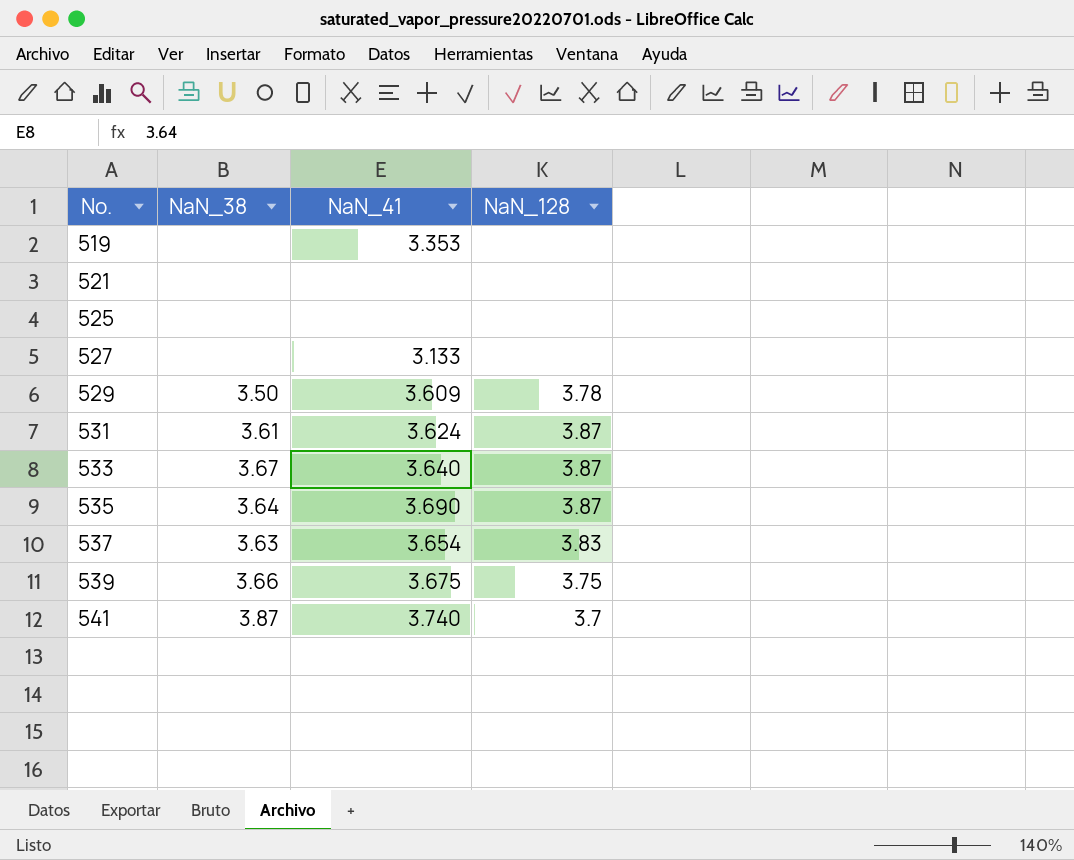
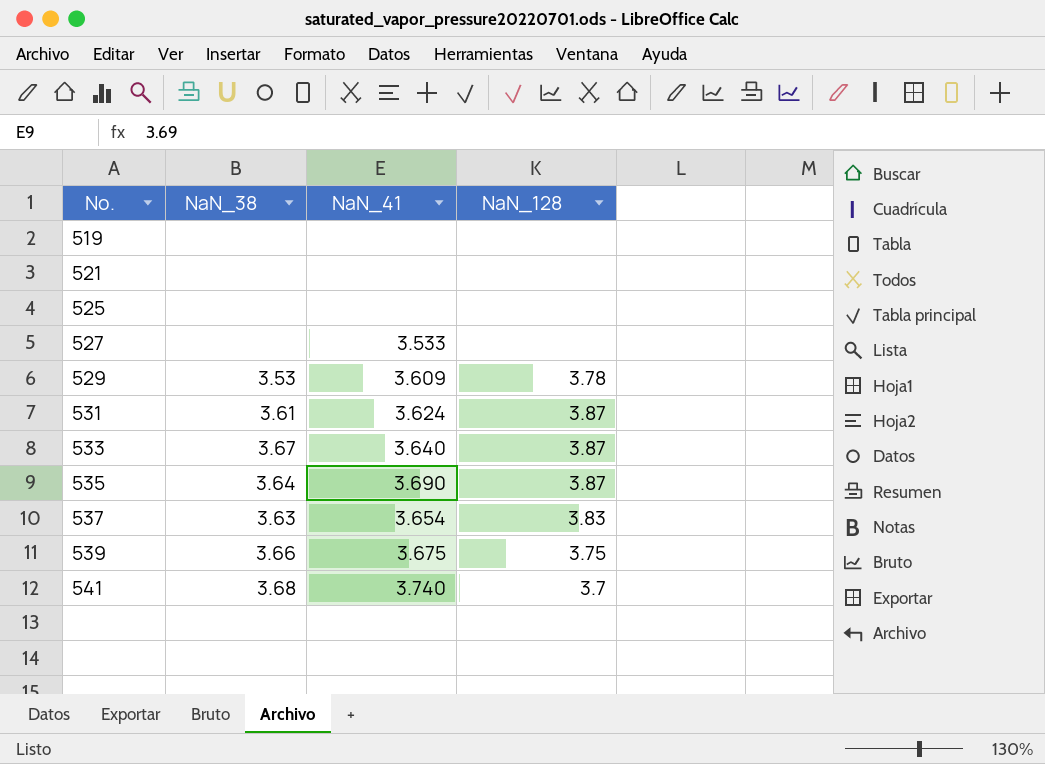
519 | NaN_41: 3.353 -> none
527 | NaN_41: 3.133 -> 3.533
529 | NaN_38: 3.50 -> 3.53
541 | NaN_38: 3.87 -> 3.68

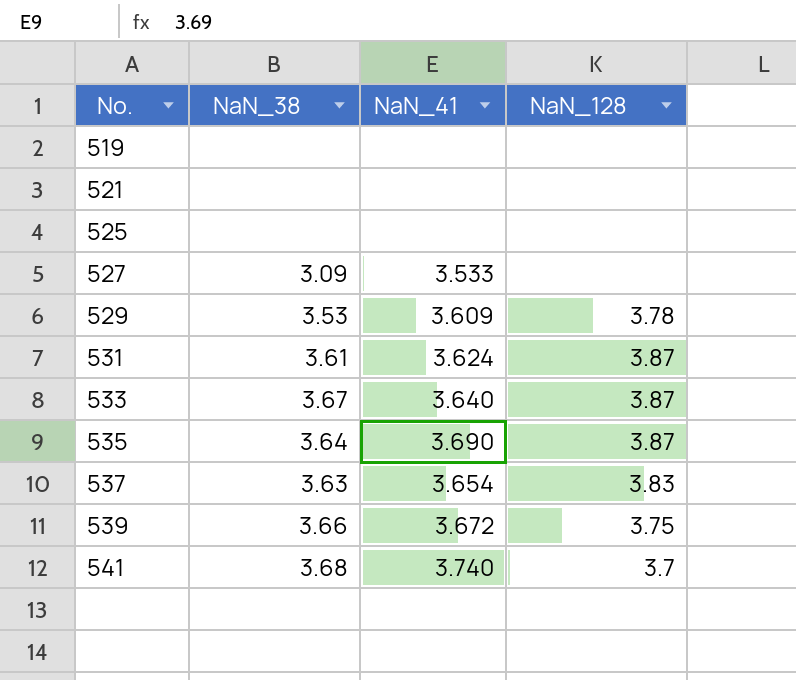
527 | NaN_38: none -> 3.09
539 | NaN_41: 3.675 -> 3.672

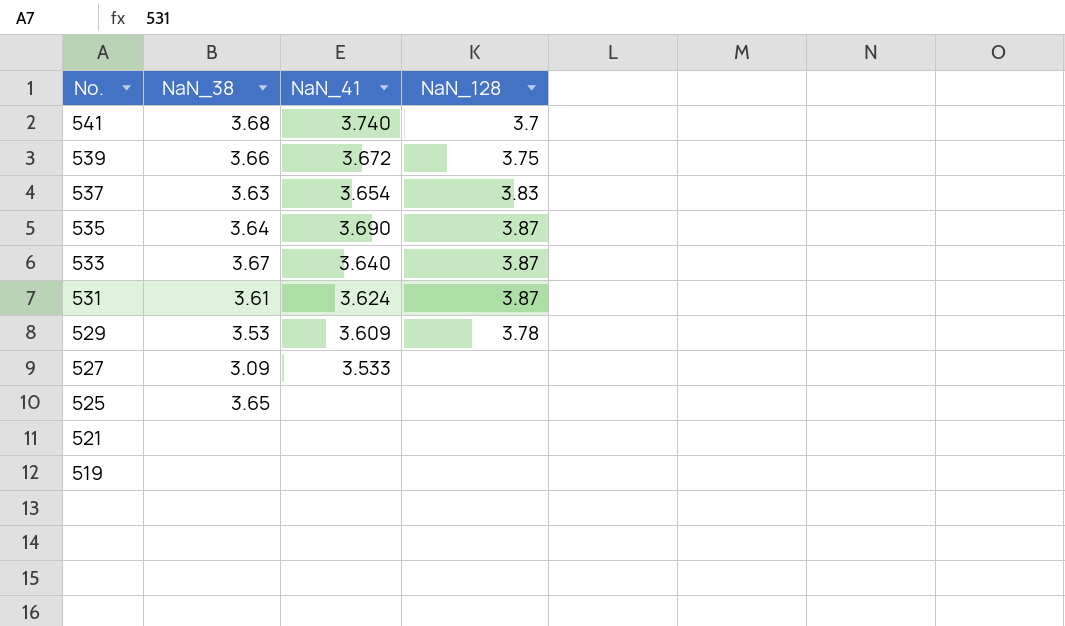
row order: No. ascending -> No. descending
525 | NaN_38: none -> 3.65

